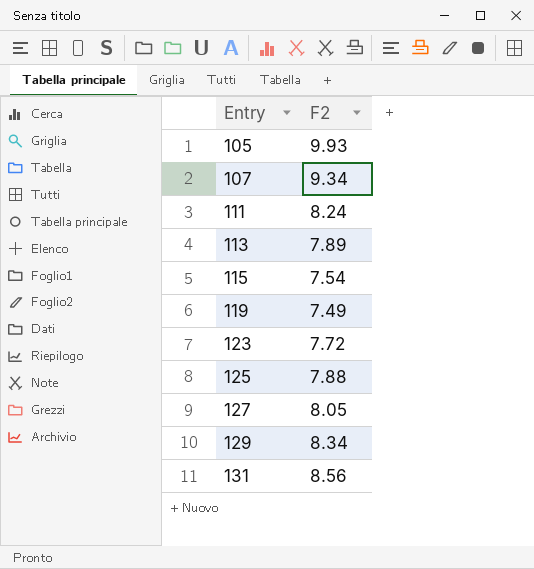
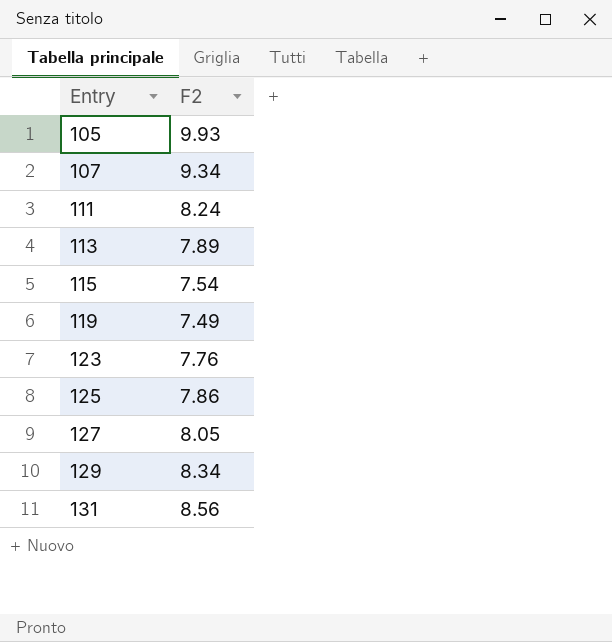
123 | F2: 7.72 -> 7.76
125 | F2: 7.88 -> 7.86

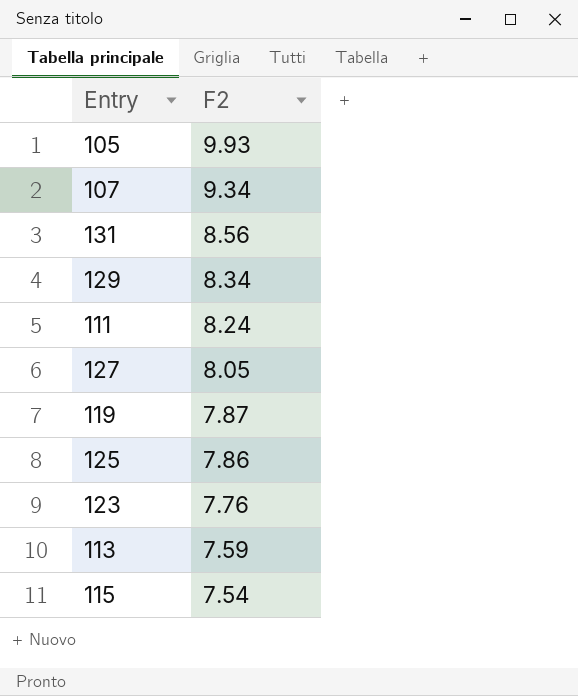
row order: Entry ascending -> F2 descending
119 | F2: 7.49 -> 7.87
113 | F2: 7.89 -> 7.59

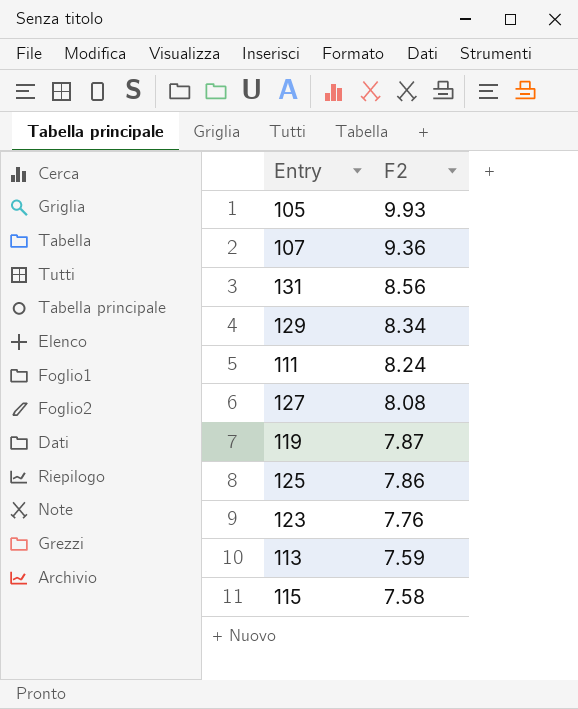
107 | F2: 9.34 -> 9.36
127 | F2: 8.05 -> 8.08
115 | F2: 7.54 -> 7.58

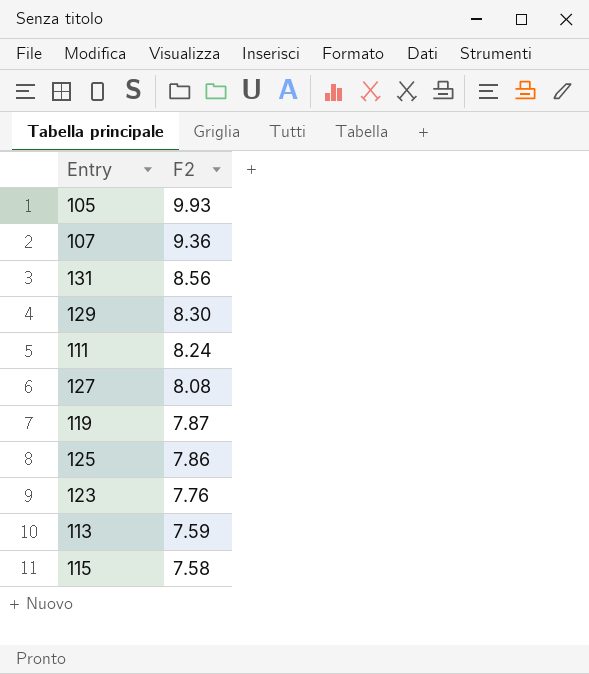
129 | F2: 8.34 -> 8.30

